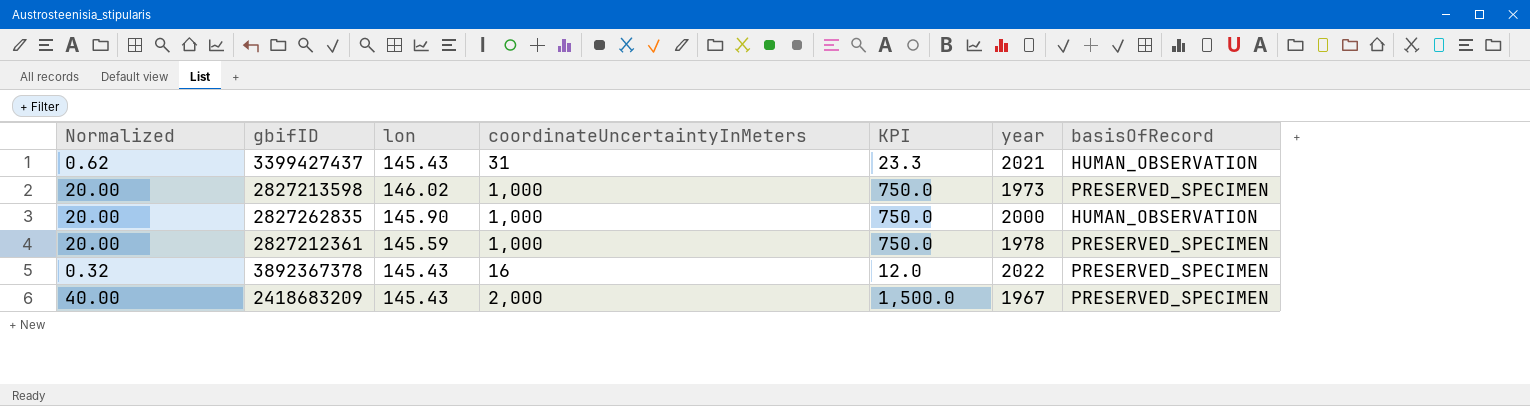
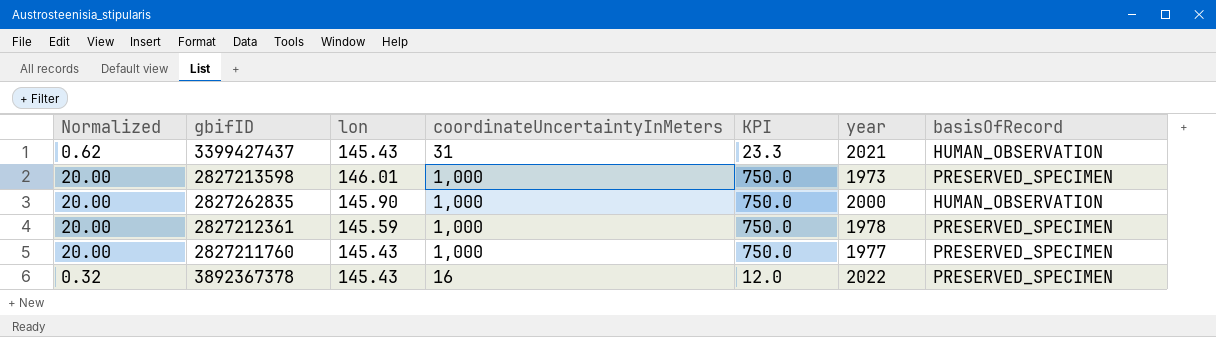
row 2418683209: 40.00 | 145.43 | 2,000 | 1,500.0 | 1967 | PRESERVED_SPECIMEN -> none
2827213598 | lon: 146.02 -> 146.01
row 2827211760: none -> 20.00 | 145.43 | 1,000 | 750.0 | 1977 | PRESERVED_SPECIMEN

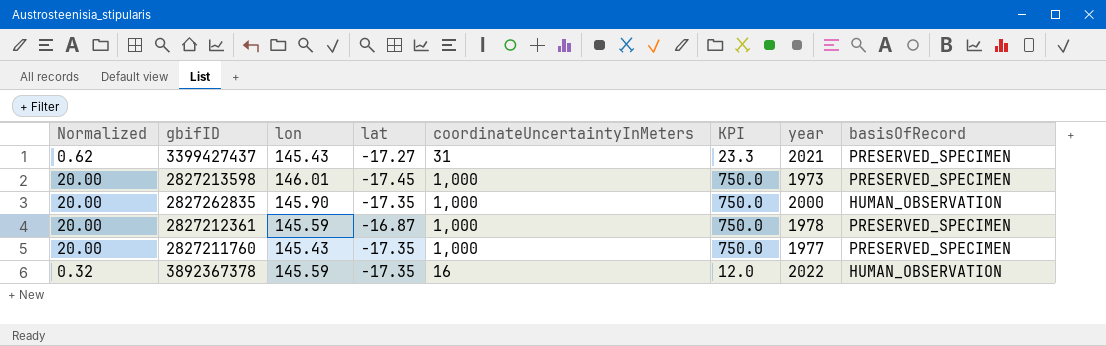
column lat | position: none -> 4
3399427437 | basisOfRecord: HUMAN_OBSERVATION -> PRESERVED_SPECIMEN
3892367378 | lon: 145.43 -> 145.59
3892367378 | basisOfRecord: PRESERVED_SPECIMEN -> HUMAN_OBSERVATION

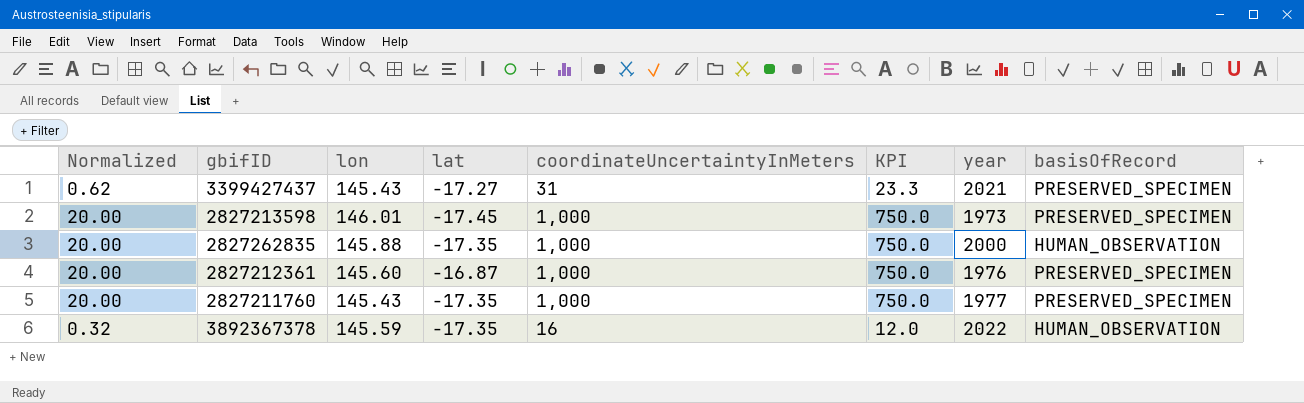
2827262835 | lon: 145.90 -> 145.88
2827212361 | lon: 145.59 -> 145.60
2827212361 | year: 1978 -> 1976

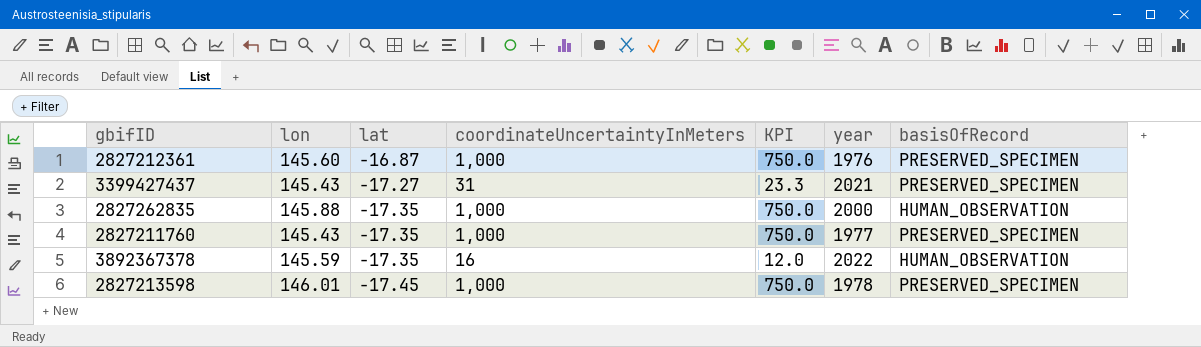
row order: none -> lat descending
column Normalized | formula: [coordinateUncertaintyInMeters] * 0.02 -> none
2827213598 | year: 1973 -> 1978

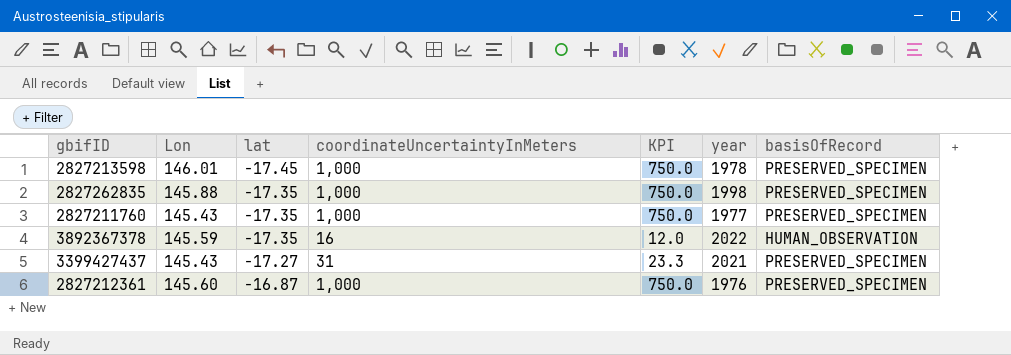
row order: lat descending -> lat ascending
column name: lon -> Lon
2827262835 | year: 2000 -> 1998
2827262835 | basisOfRecord: HUMAN_OBSERVATION -> PRESERVED_SPECIMEN

